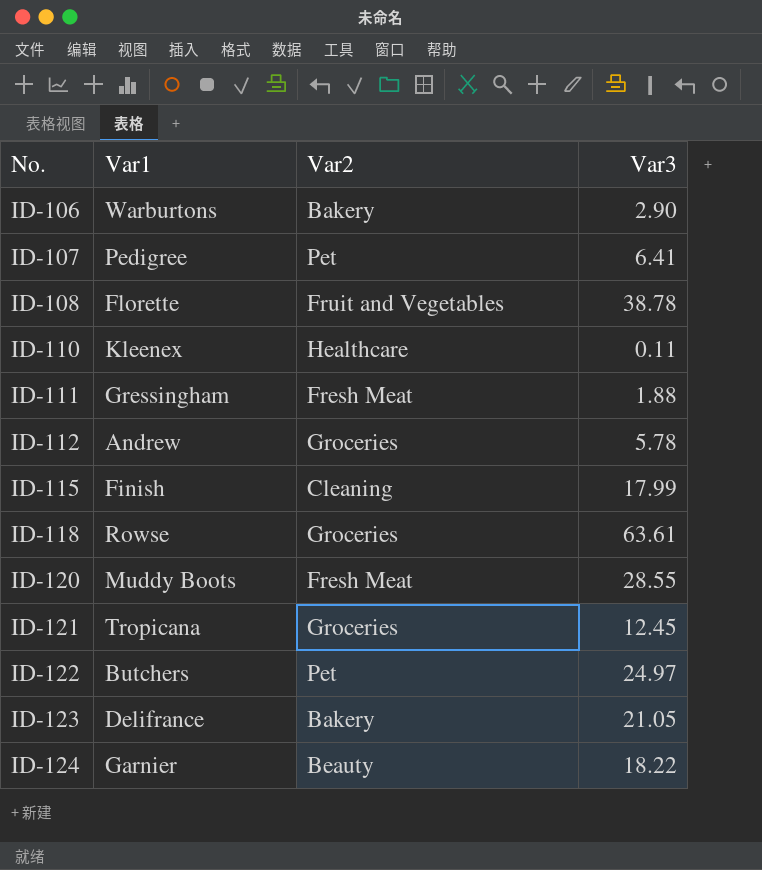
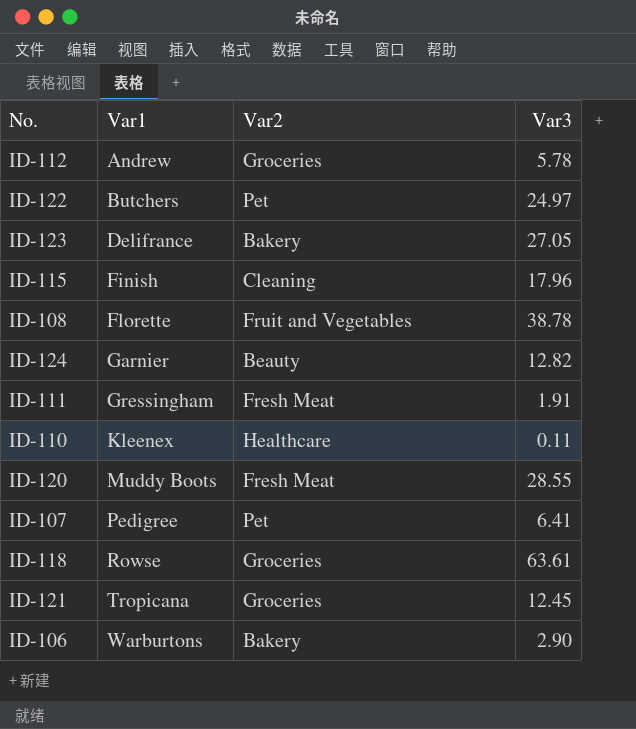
row order: No. ascending -> Var1 ascending
ID-123 | Var3: 21.05 -> 27.05
ID-115 | Var3: 17.99 -> 17.96
ID-124 | Var3: 18.22 -> 12.82
ID-111 | Var3: 1.88 -> 1.91

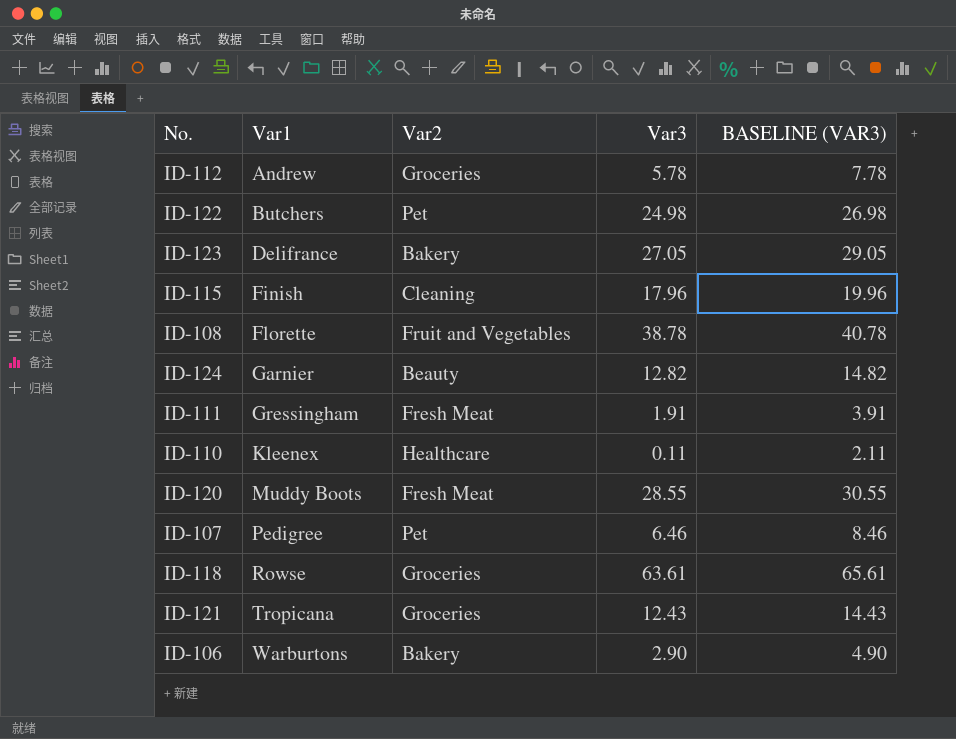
column BASELINE (VAR3) | formula: none -> [Var3] + 2
ID-122 | Var3: 24.97 -> 24.98
ID-107 | Var3: 6.41 -> 6.46
ID-121 | Var3: 12.45 -> 12.43

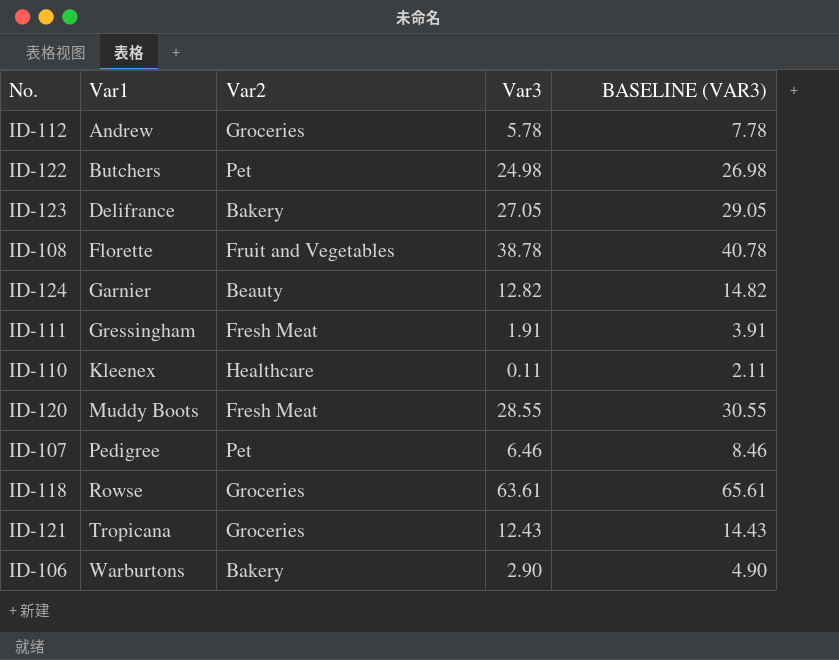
row ID-115: Finish | Cleaning | 17.96 | 19.96 -> none

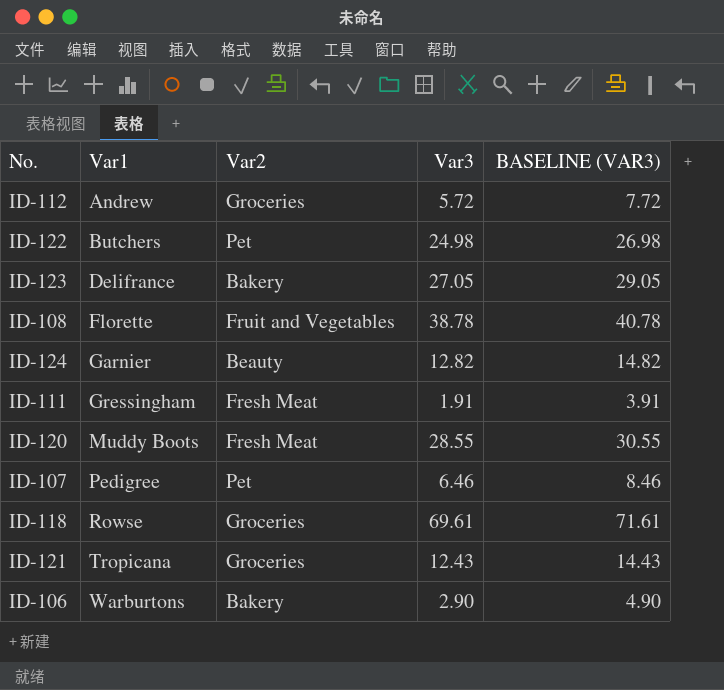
row ID-110: Kleenex | Healthcare | 0.11 | 2.11 -> none
ID-112 | Var3: 5.78 -> 5.72
ID-112 | BASELINE (VAR3): 7.78 -> 7.72
ID-118 | Var3: 63.61 -> 69.61
ID-118 | BASELINE (VAR3): 65.61 -> 71.61

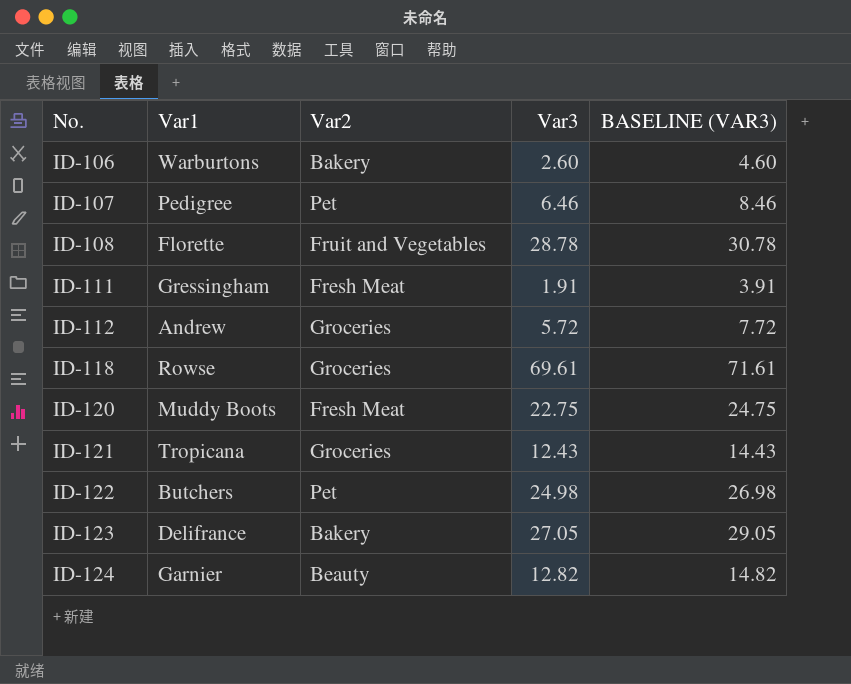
row order: Var1 ascending -> No. ascending
ID-106 | Var3: 2.90 -> 2.60
ID-106 | BASELINE (VAR3): 4.90 -> 4.60
ID-108 | Var3: 38.78 -> 28.78
ID-108 | BASELINE (VAR3): 40.78 -> 30.78
ID-120 | Var3: 28.55 -> 22.75
ID-120 | BASELINE (VAR3): 30.55 -> 24.75

